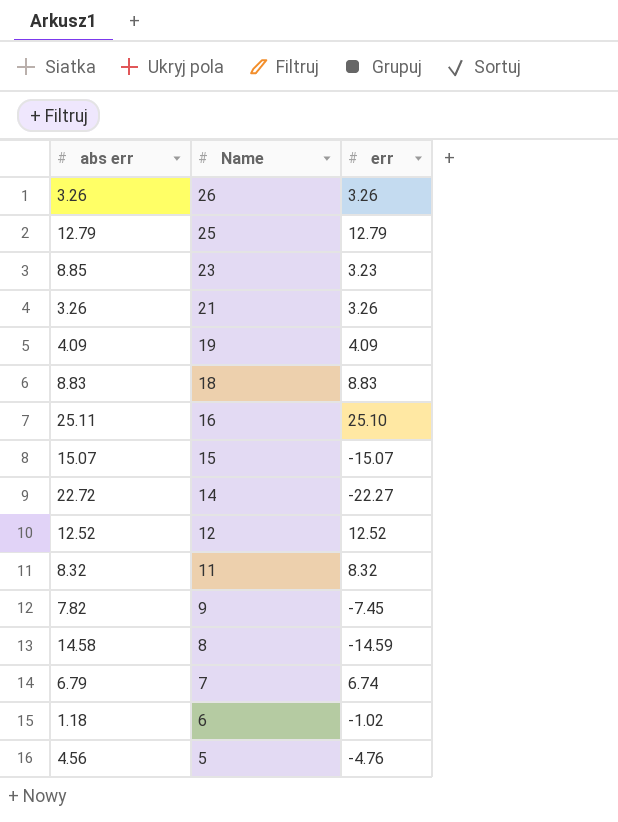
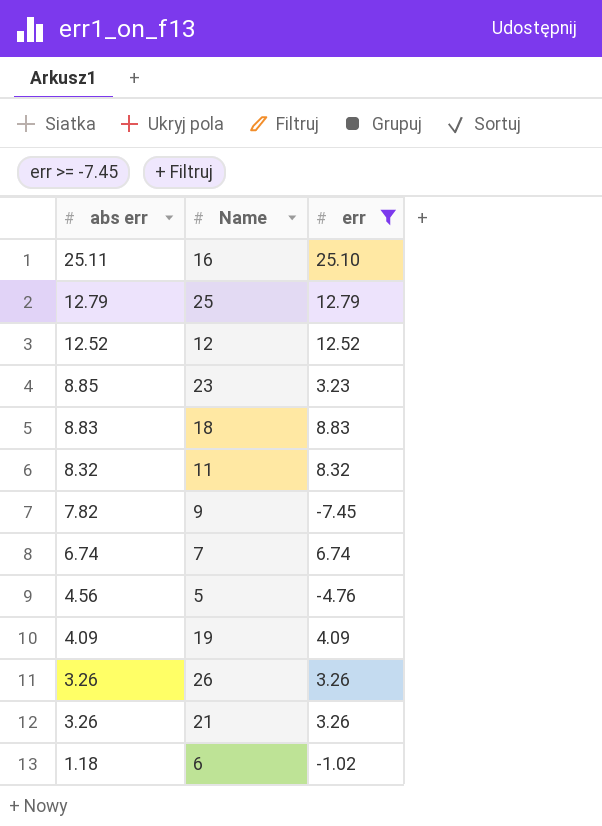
filter: none -> err >= -7.45
row order: Name descending -> abs err descending
7 | abs err: 6.79 -> 6.74

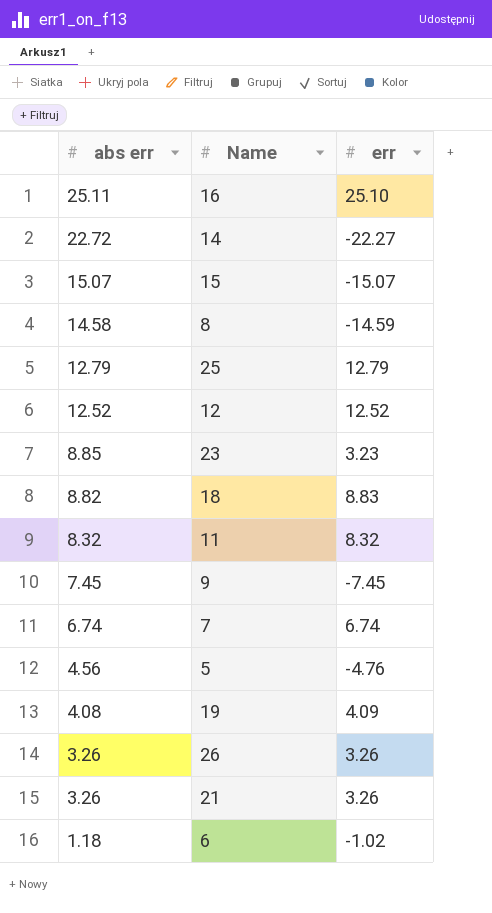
filter: err >= -7.45 -> none
18 | abs err: 8.83 -> 8.82
9 | abs err: 7.82 -> 7.45
19 | abs err: 4.09 -> 4.08

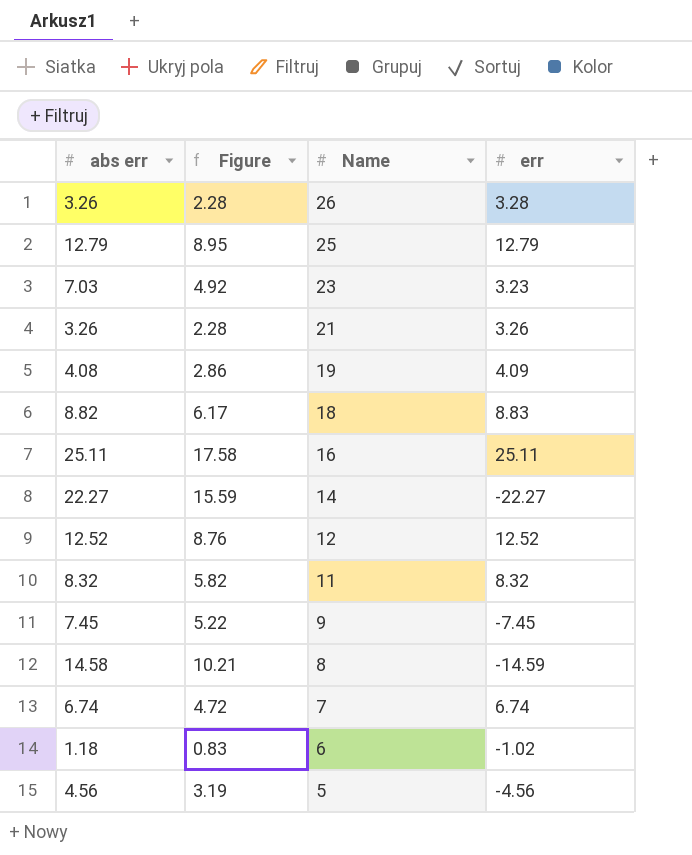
row order: abs err descending -> Name descending
column Figure | formula: none -> [abs err] * 0.7
row 15: 15.07 | -15.07 -> none
26 | err: 3.26 -> 3.28
23 | abs err: 8.85 -> 7.03
16 | err: 25.10 -> 25.11
14 | abs err: 22.72 -> 22.27
5 | err: -4.76 -> -4.56

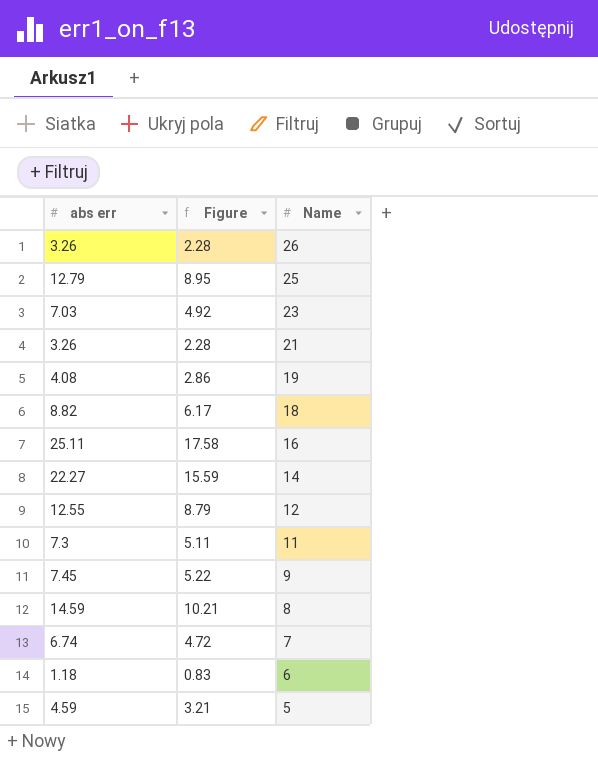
column err | position: 4 -> none
12 | abs err: 12.52 -> 12.55
12 | Figure: 8.76 -> 8.79
11 | abs err: 8.32 -> 7.3
11 | Figure: 5.82 -> 5.11
8 | abs err: 14.58 -> 14.59
5 | abs err: 4.56 -> 4.59
5 | Figure: 3.19 -> 3.21

